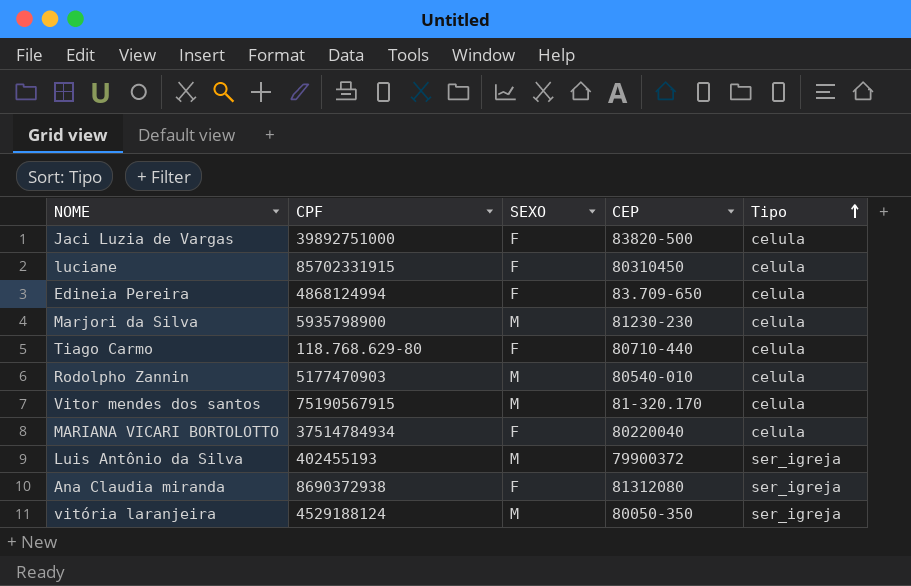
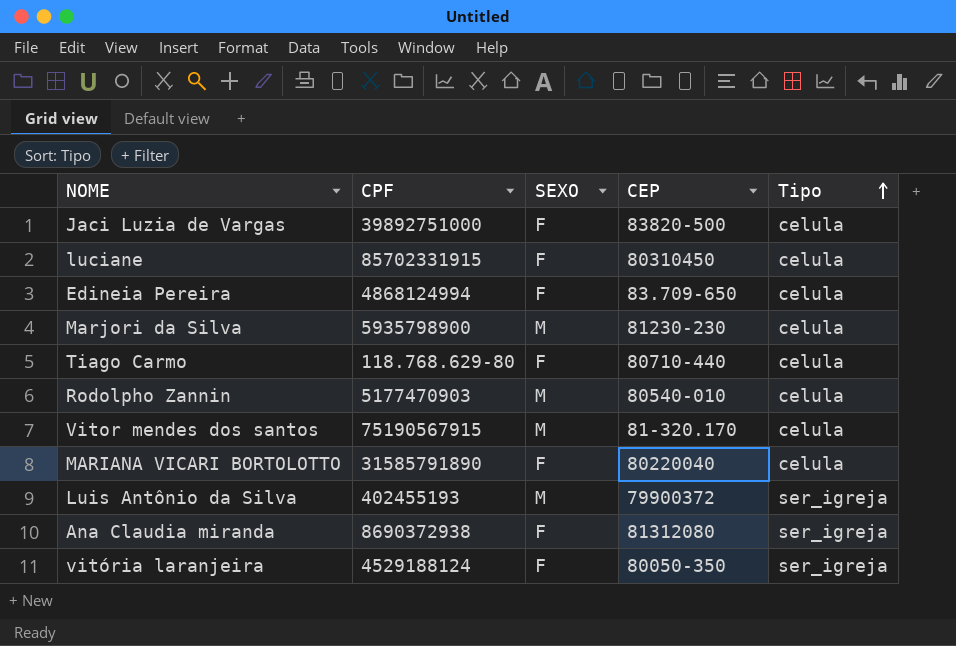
MARIANA VICARI BORTOLOTTO | CPF: 37514784934 -> 31585791890
vitória laranjeira | SEXO: M -> F

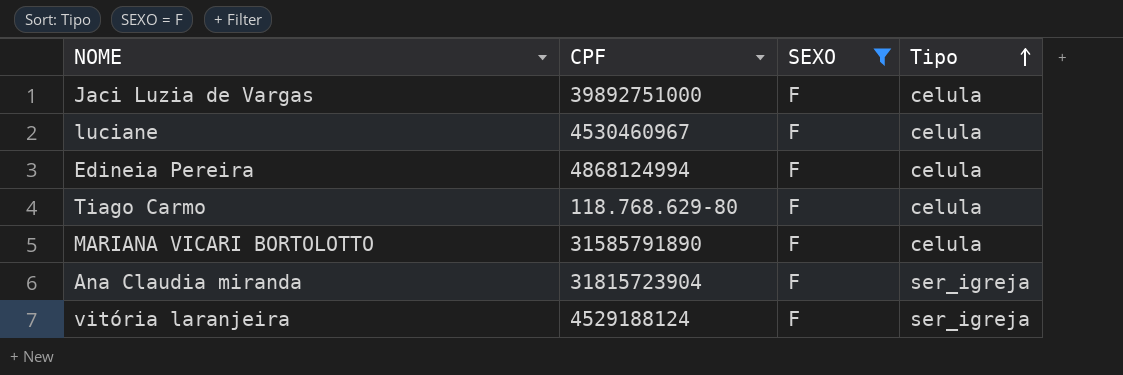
filter: none -> SEXO = F
column CEP | position: 4 -> none
luciane | CPF: 85702331915 -> 4530460967
Ana Claudia miranda | CPF: 8690372938 -> 31815723904

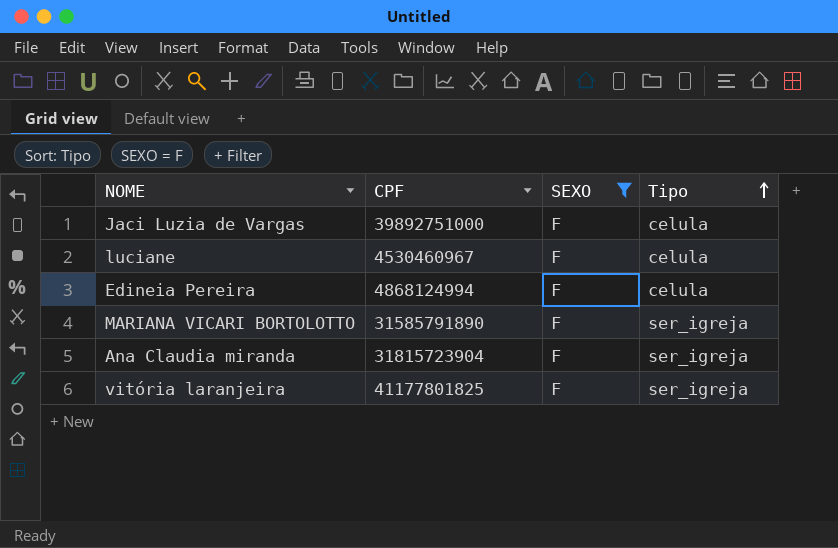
row Tiago Carmo: 118.768.629-80 | F | celula -> none
MARIANA VICARI BORTOLOTTO | Tipo: celula -> ser_igreja
vitória laranjeira | CPF: 4529188124 -> 41177801825

